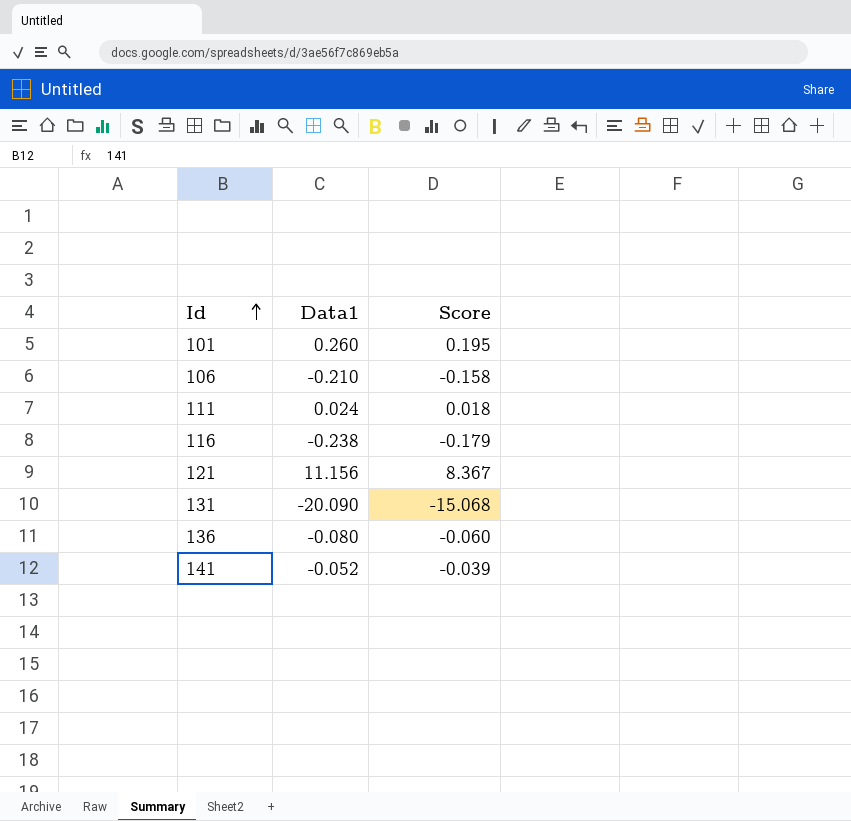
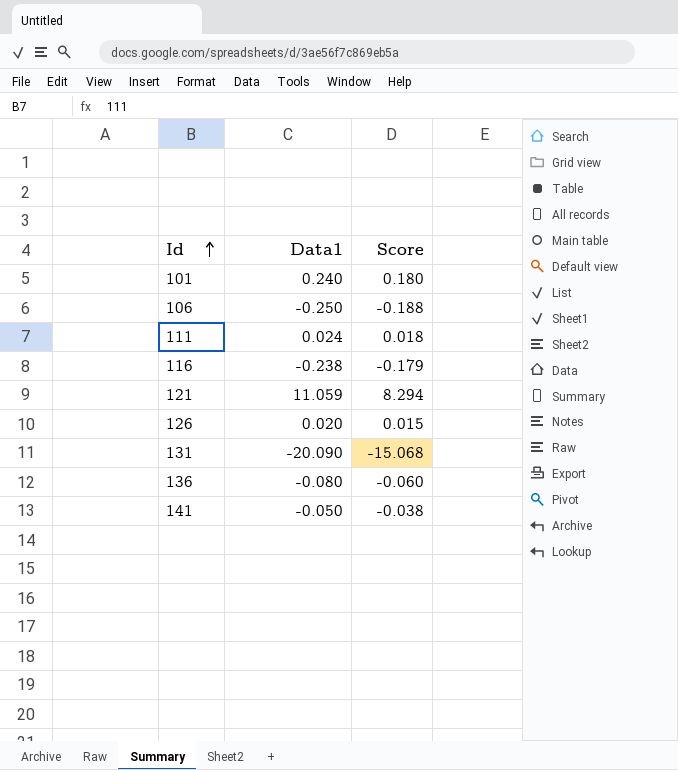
101 | Data1: 0.260 -> 0.240
101 | Score: 0.195 -> 0.180
106 | Data1: -0.210 -> -0.250
106 | Score: -0.158 -> -0.188
121 | Data1: 11.156 -> 11.059
121 | Score: 8.367 -> 8.294
row 126: none -> 0.020 | 0.015
141 | Data1: -0.052 -> -0.050
141 | Score: -0.039 -> -0.038

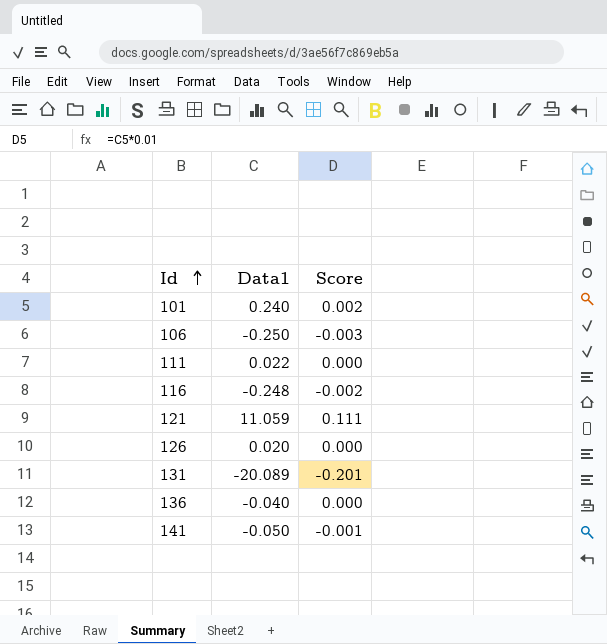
column Score | formula: [Data1] * 0.75 -> [Data1] * 0.01
111 | Data1: 0.024 -> 0.022
116 | Data1: -0.238 -> -0.248
131 | Data1: -20.090 -> -20.089
136 | Data1: -0.080 -> -0.040

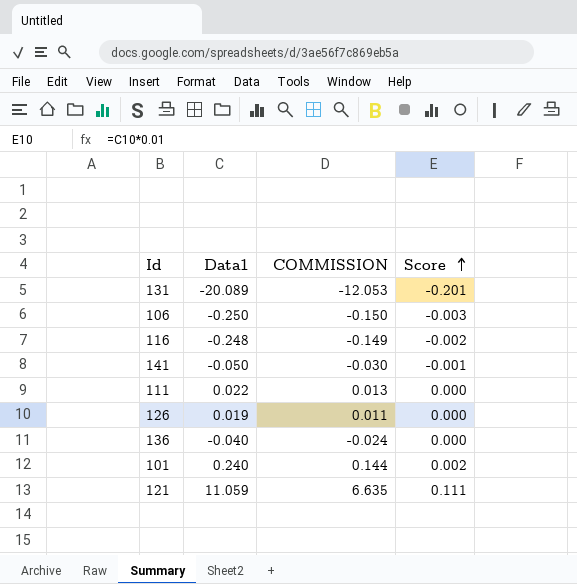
row order: Id ascending -> Score ascending
column COMMISSION | formula: none -> [Data1] * 0.6
126 | Data1: 0.020 -> 0.019

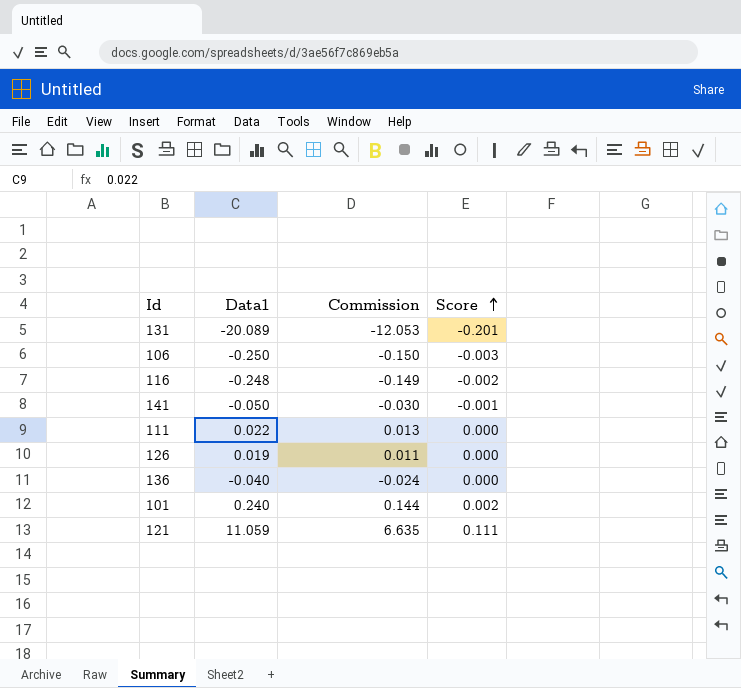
column name: COMMISSION -> Commission

